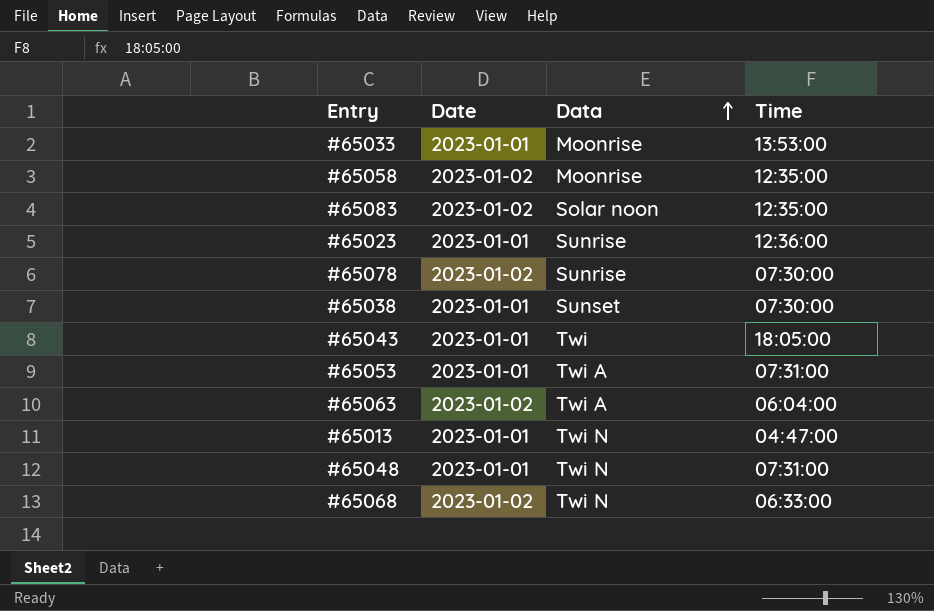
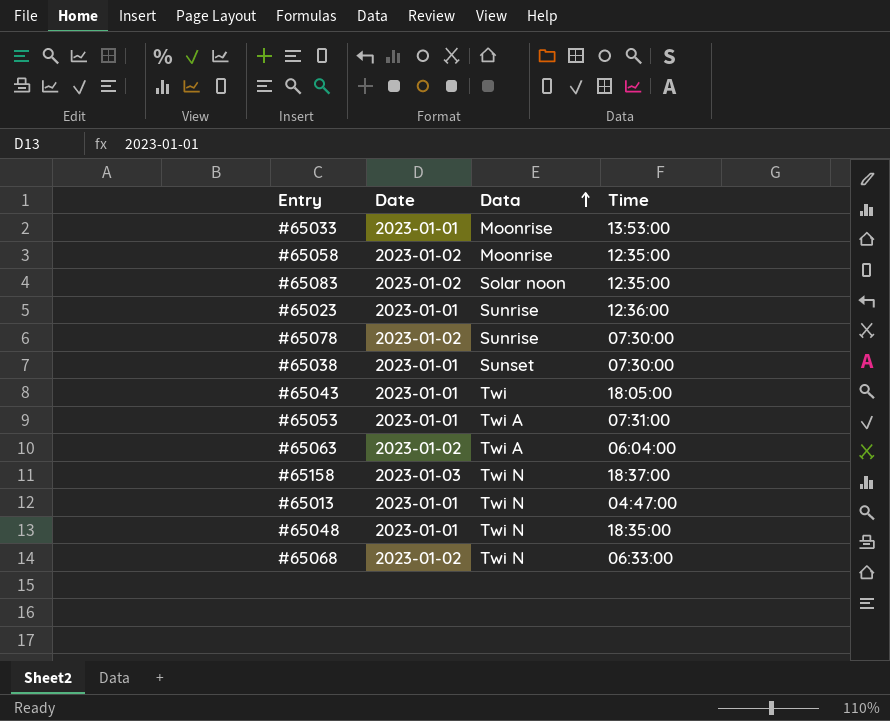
row #65158: none -> 2023-01-03 | Twi N | 18:37:00
#65048 | Time: 07:31:00 -> 18:35:00

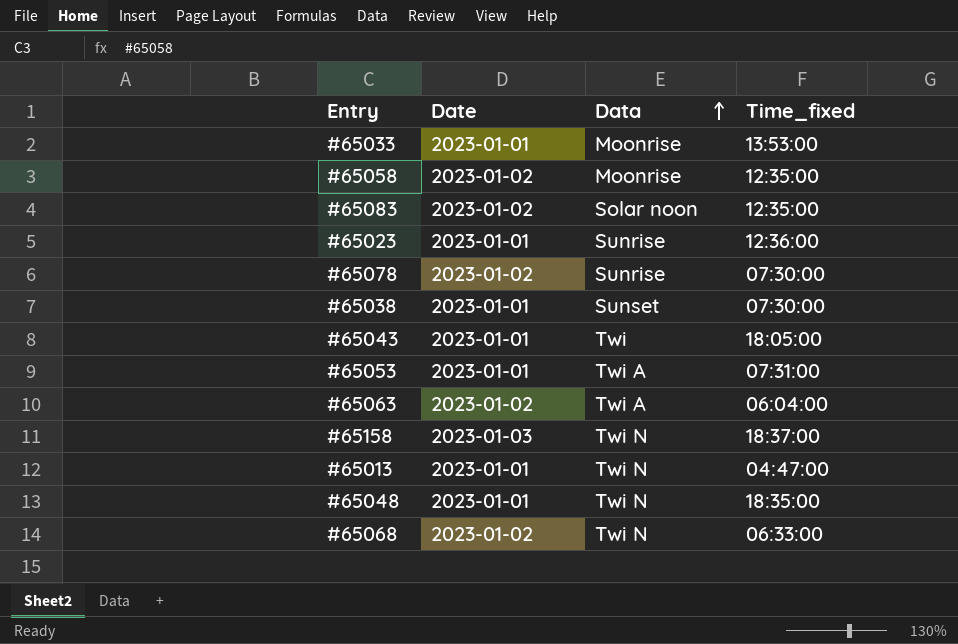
column name: Time -> Time_fixed

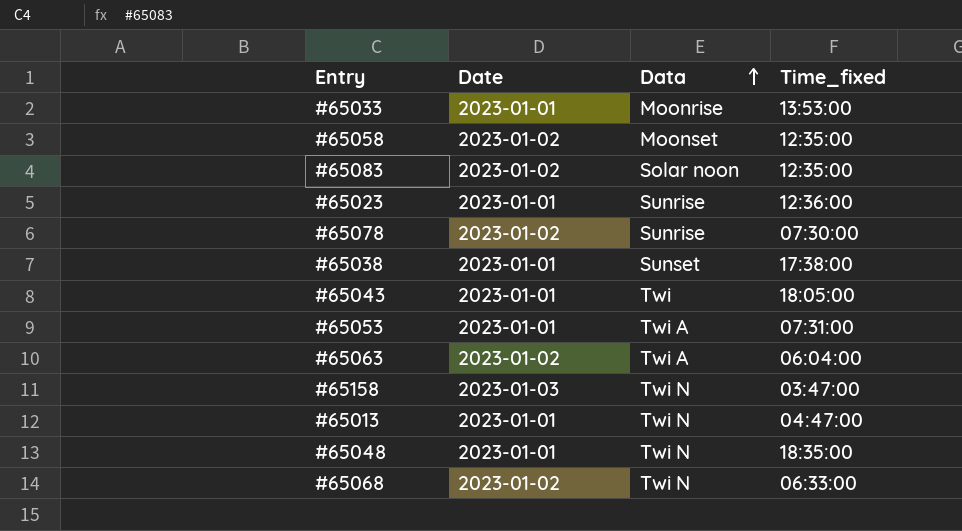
#65058 | Data: Moonrise -> Moonset
#65038 | Time_fixed: 07:30:00 -> 17:38:00
#65158 | Time_fixed: 18:37:00 -> 03:47:00

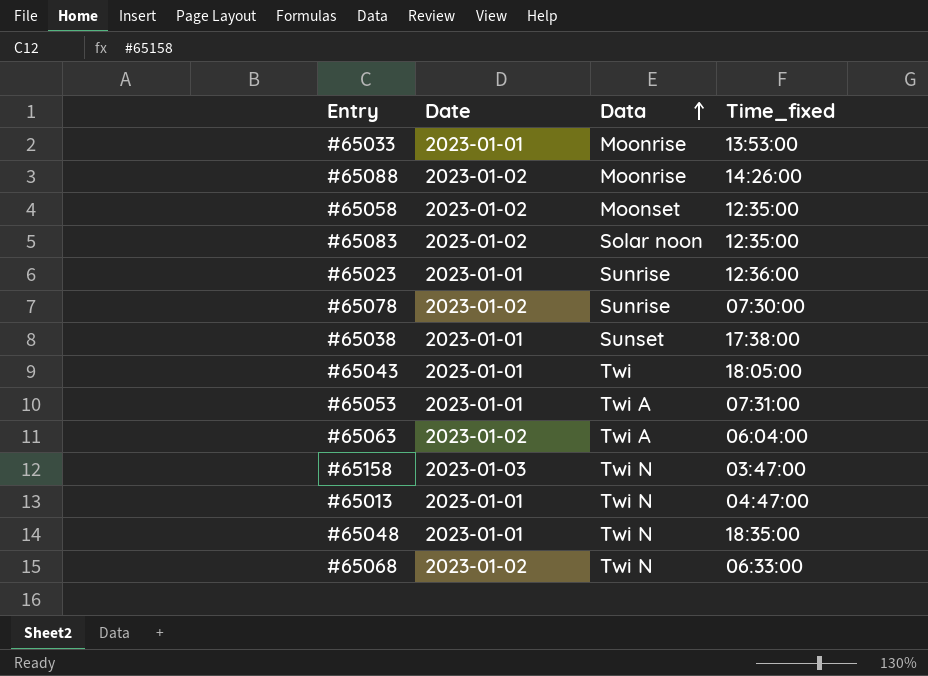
row #65088: none -> 2023-01-02 | Moonrise | 14:26:00

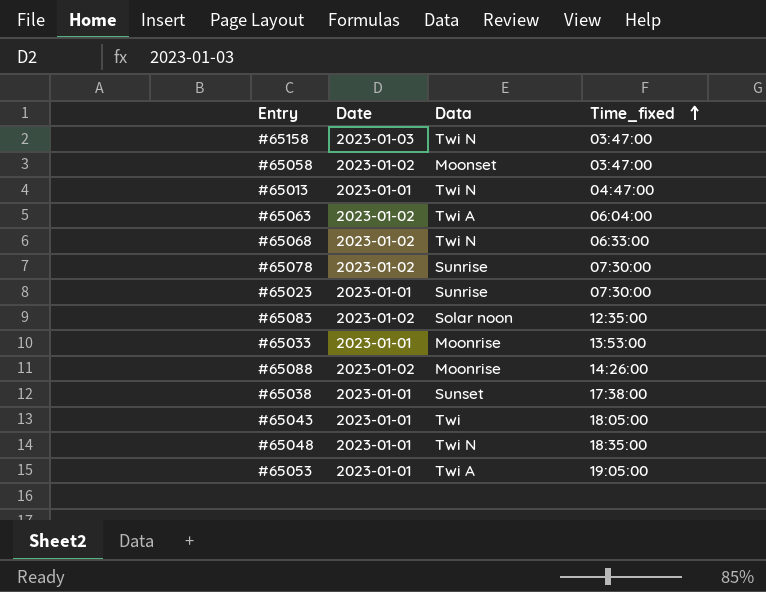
row order: Data ascending -> Time_fixed ascending
#65058 | Time_fixed: 12:35:00 -> 03:47:00
#65023 | Time_fixed: 12:36:00 -> 07:30:00
#65053 | Time_fixed: 07:31:00 -> 19:05:00

